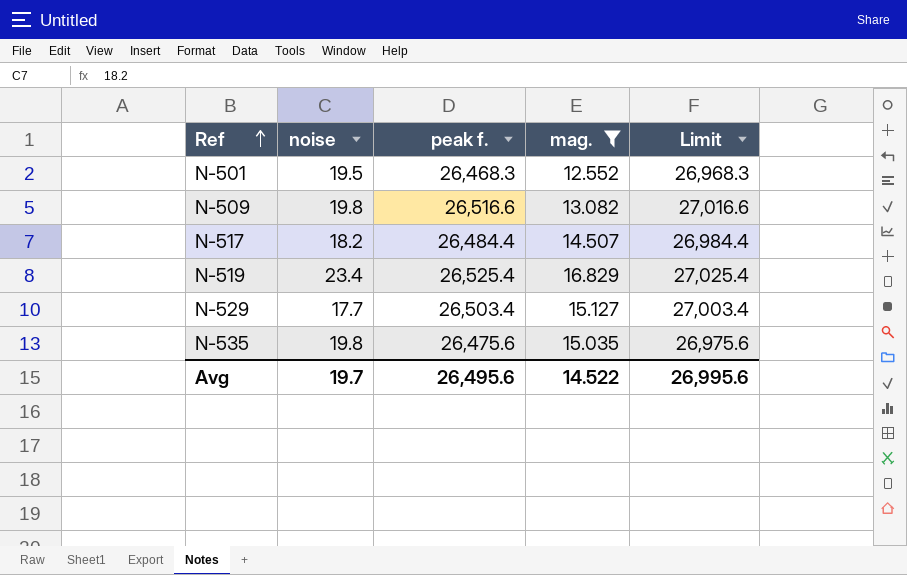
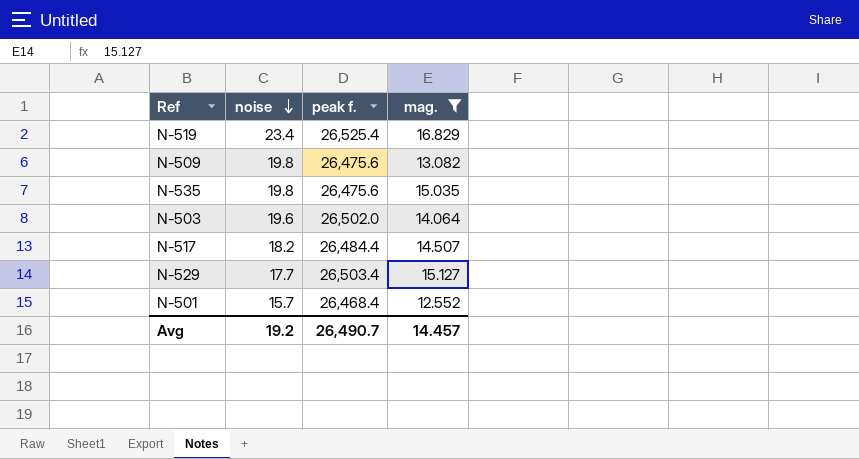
row order: Ref ascending -> noise descending
column Limit | formula: [peak f.] + 500 -> none
N-509 | peak f.: 26,516.6 -> 26,475.6
row N-503: none -> 19.6 | 26,502.0 | 14.064
N-501 | noise: 19.5 -> 15.7
N-501 | peak f.: 26,468.3 -> 26,468.4
Avg | noise: 19.7 -> 19.2
Avg | peak f.: 26,495.6 -> 26,490.7
Avg | mag.: 14.522 -> 14.457

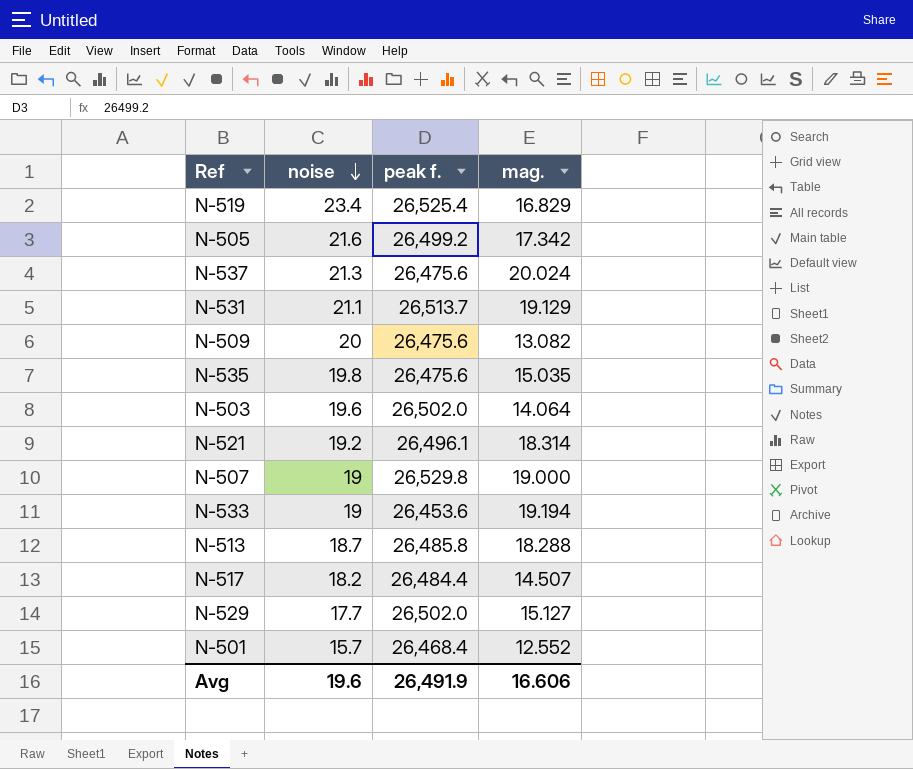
filter: mag. <= 16.829 -> none
N-509 | noise: 19.8 -> 20
N-529 | peak f.: 26,503.4 -> 26,502.0
Avg | noise: 19.2 -> 19.6
Avg | peak f.: 26,490.7 -> 26,491.9
Avg | mag.: 14.457 -> 16.606

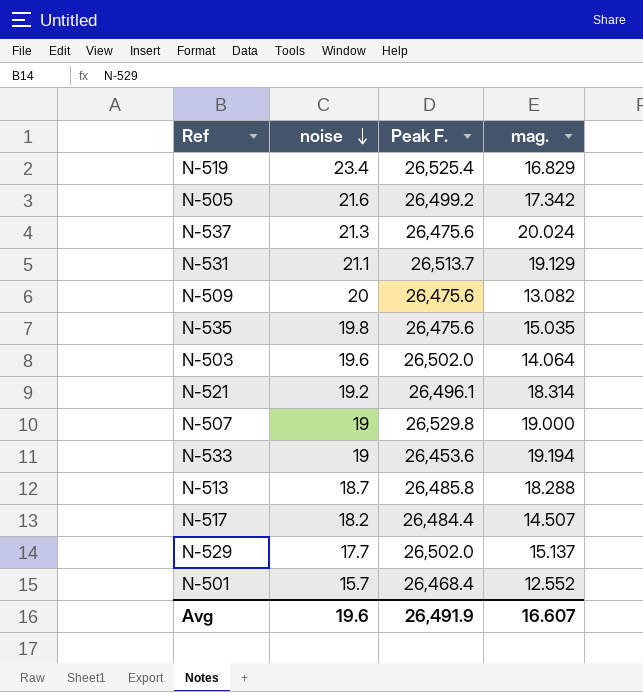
column name: peak f. -> Peak F.
N-529 | mag.: 15.127 -> 15.137
Avg | mag.: 16.606 -> 16.607

